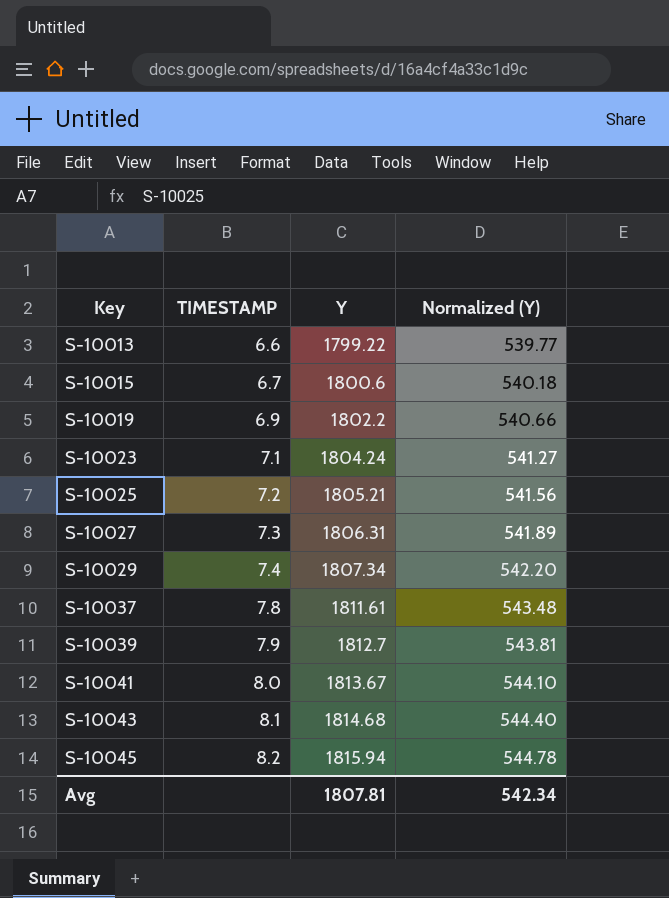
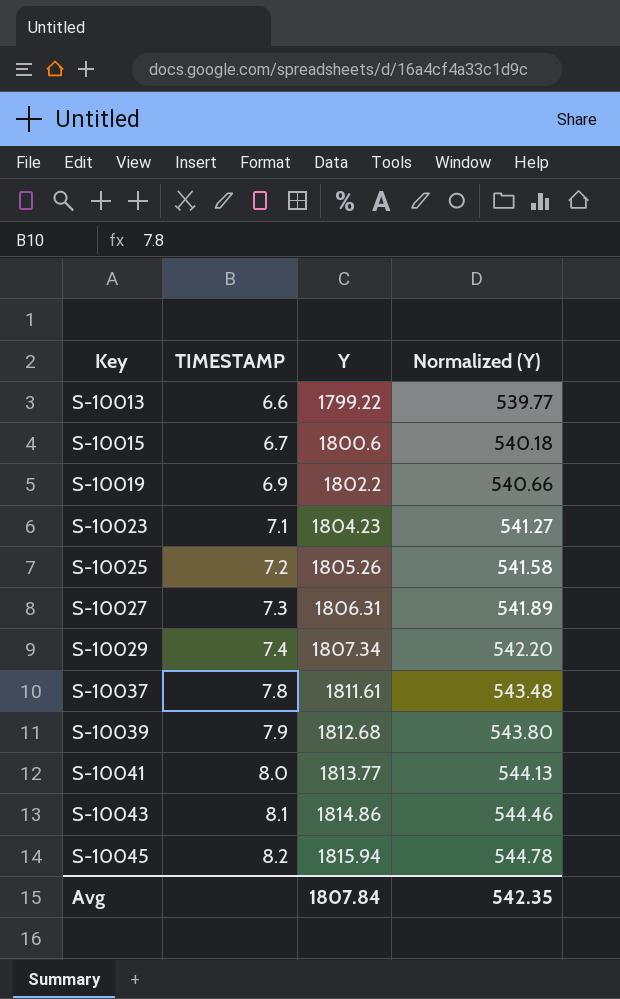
S-10023 | Y: 1804.24 -> 1804.23
S-10025 | Y: 1805.21 -> 1805.26
S-10025 | Normalized (Y): 541.56 -> 541.58
S-10039 | Y: 1812.7 -> 1812.68
S-10039 | Normalized (Y): 543.81 -> 543.80
S-10041 | Y: 1813.67 -> 1813.77
S-10041 | Normalized (Y): 544.10 -> 544.13
S-10043 | Y: 1814.68 -> 1814.86
S-10043 | Normalized (Y): 544.40 -> 544.46
Avg | Y: 1807.81 -> 1807.84
Avg | Normalized (Y): 542.34 -> 542.35

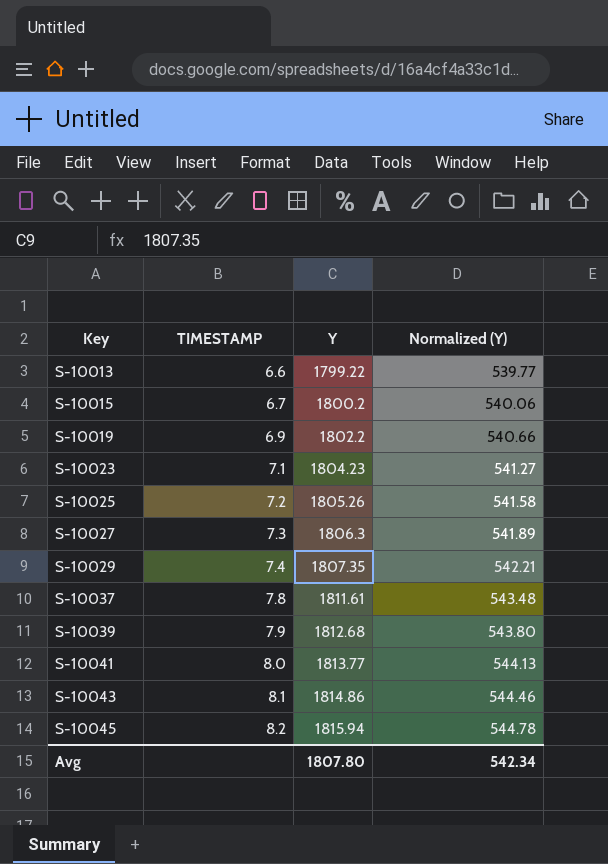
S-10015 | Y: 1800.6 -> 1800.2
S-10015 | Normalized (Y): 540.18 -> 540.06
S-10027 | Y: 1806.31 -> 1806.3
S-10029 | Y: 1807.34 -> 1807.35
S-10029 | Normalized (Y): 542.20 -> 542.21
Avg | Y: 1807.84 -> 1807.80
Avg | Normalized (Y): 542.35 -> 542.34

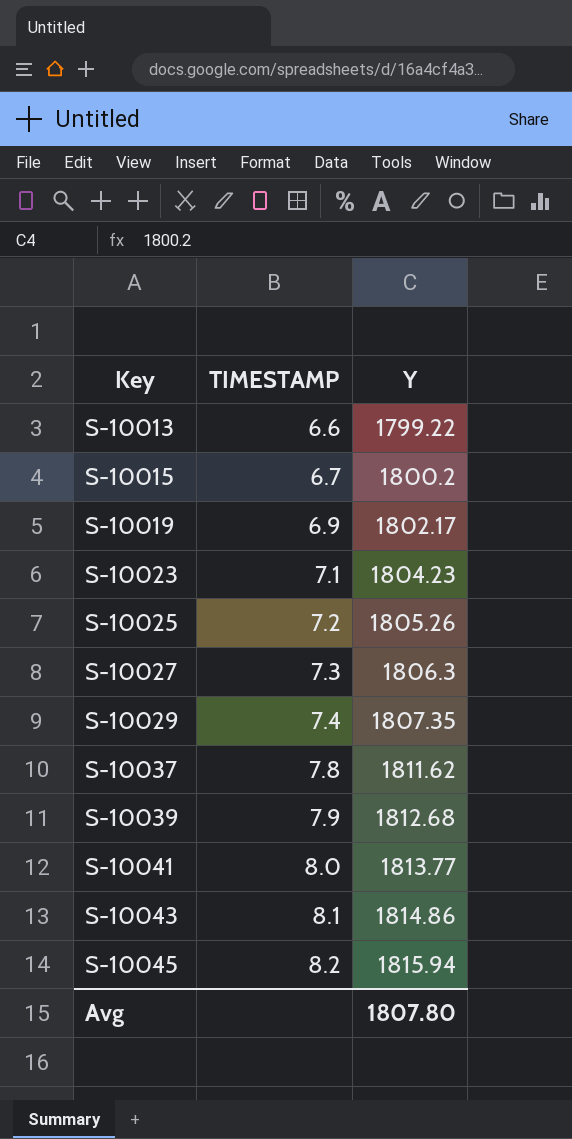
column Normalized (Y) | formula: [Y] * 0.3 -> none
S-10019 | Y: 1802.2 -> 1802.17
S-10037 | Y: 1811.61 -> 1811.62

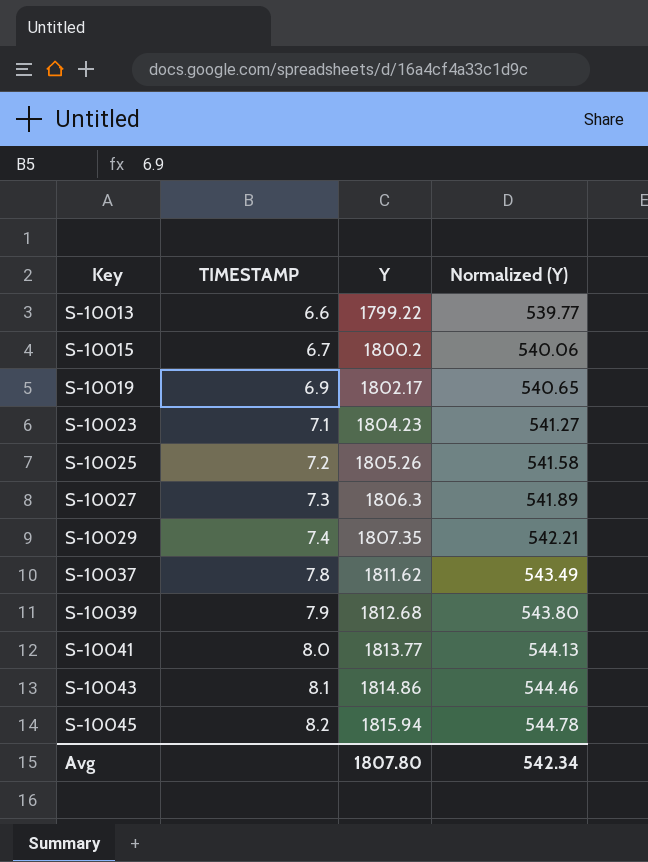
column Normalized (Y) | formula: none -> [Y] * 0.3

